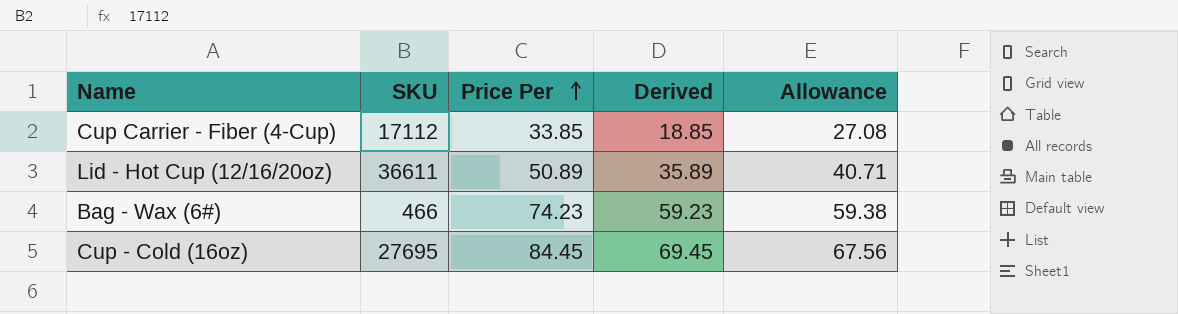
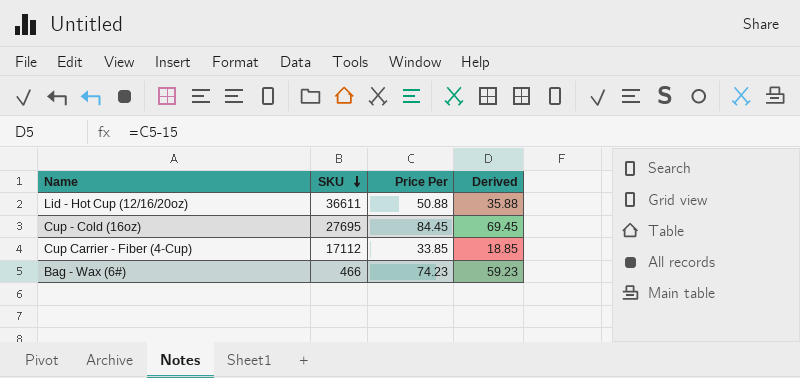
row order: Price Per ascending -> SKU descending
column Allowance | formula: [Price Per] * 0.8 -> none
Lid - Hot Cup (12/16/20oz) | Price Per: 50.89 -> 50.88
Lid - Hot Cup (12/16/20oz) | Derived: 35.89 -> 35.88

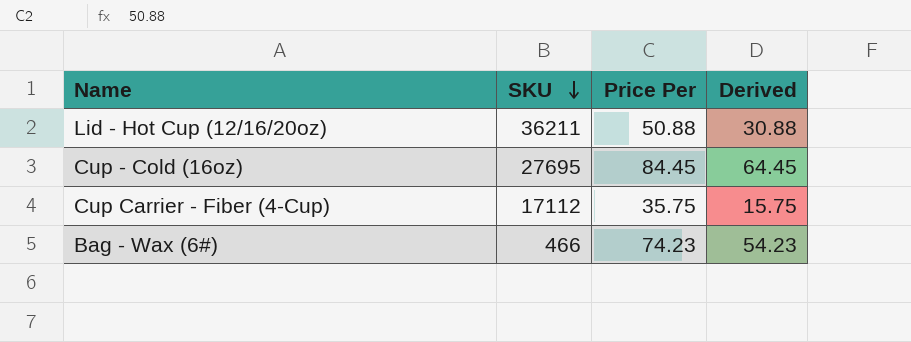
column Derived | formula: [Price Per] - 15 -> [Price Per] - 20
Lid - Hot Cup (12/16/20oz) | SKU: 36611 -> 36211
Cup Carrier - Fiber (4-Cup) | Price Per: 33.85 -> 35.75

